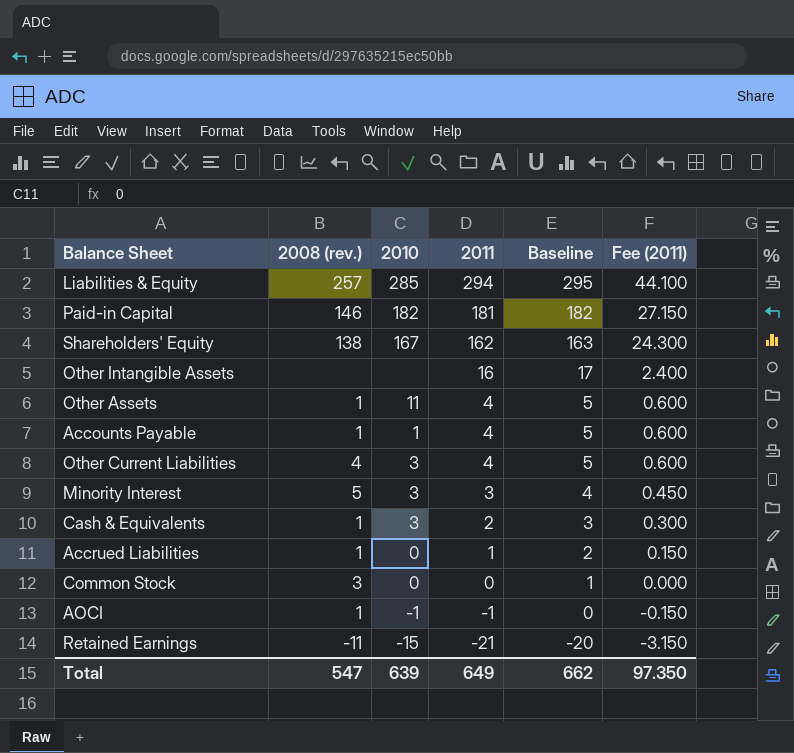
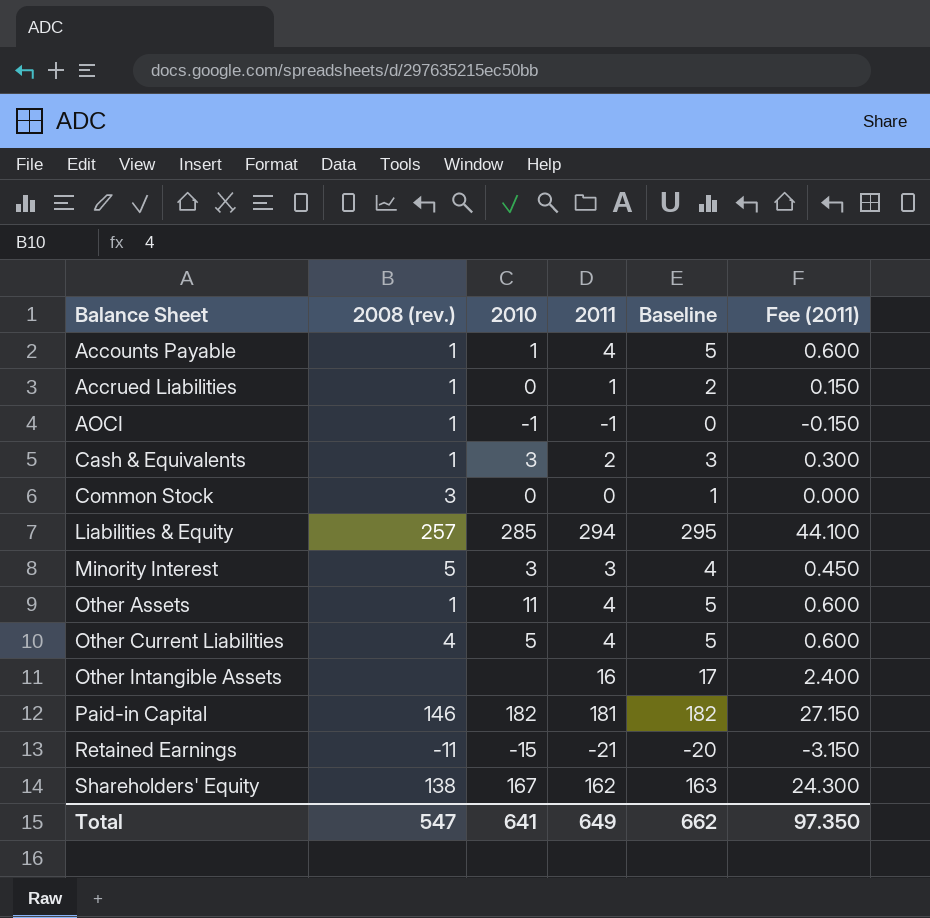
row order: 2011 descending -> Balance Sheet ascending
Other Current Liabilities | 2010: 3 -> 5
Total | 2010: 639 -> 641

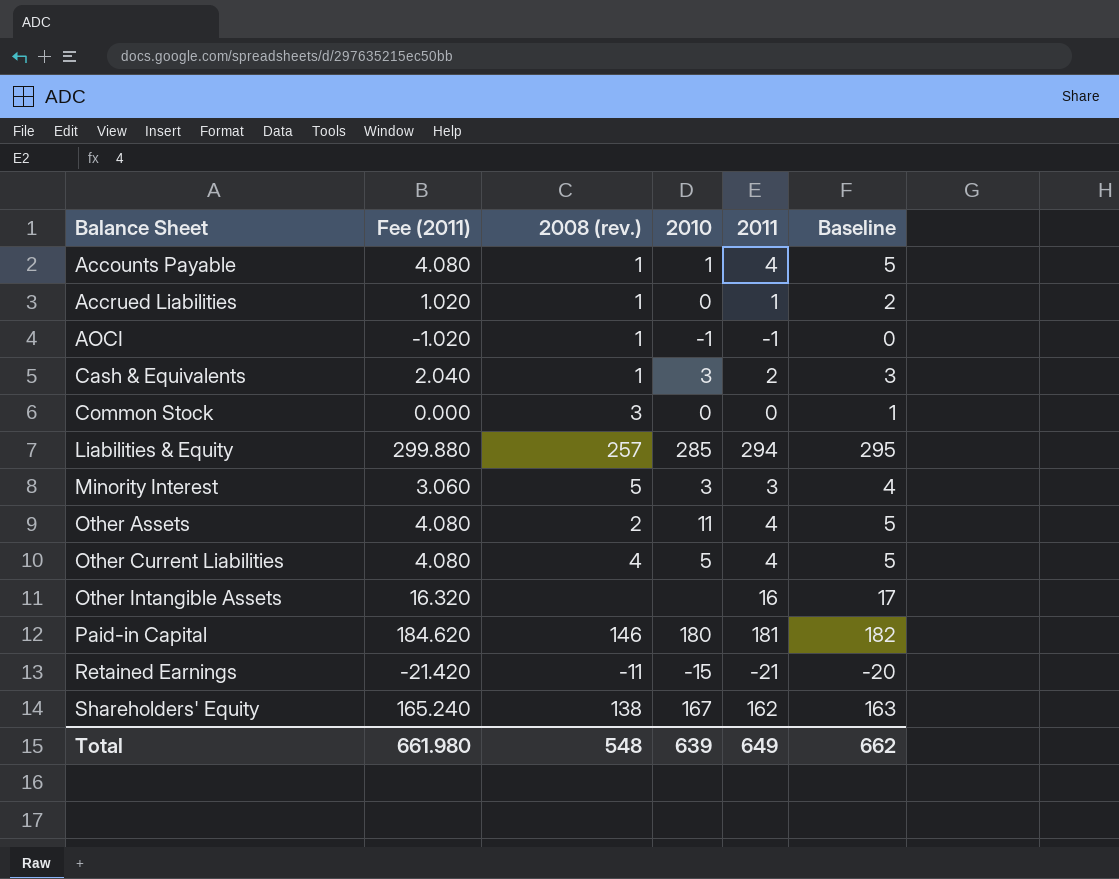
column Fee (2011) | formula: [2011] * 0.15 -> [2011] * 1.02
column Fee (2011) | position: 6 -> 2
Other Assets | 2008 (rev.): 1 -> 2
Paid-in Capital | 2010: 182 -> 180
Total | Fee (2011): 97.350 -> 661.980
Total | 2008 (rev.): 547 -> 548
Total | 2010: 641 -> 639

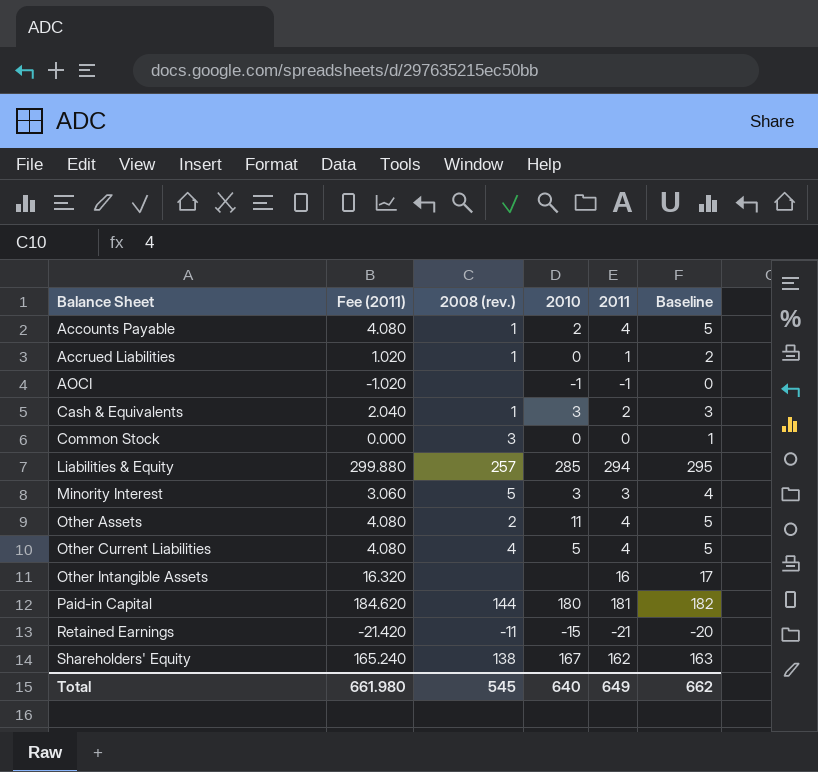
Accounts Payable | 2010: 1 -> 2
AOCI | 2008 (rev.): 1 -> none
Paid-in Capital | 2008 (rev.): 146 -> 144
Total | 2008 (rev.): 548 -> 545
Total | 2010: 639 -> 640

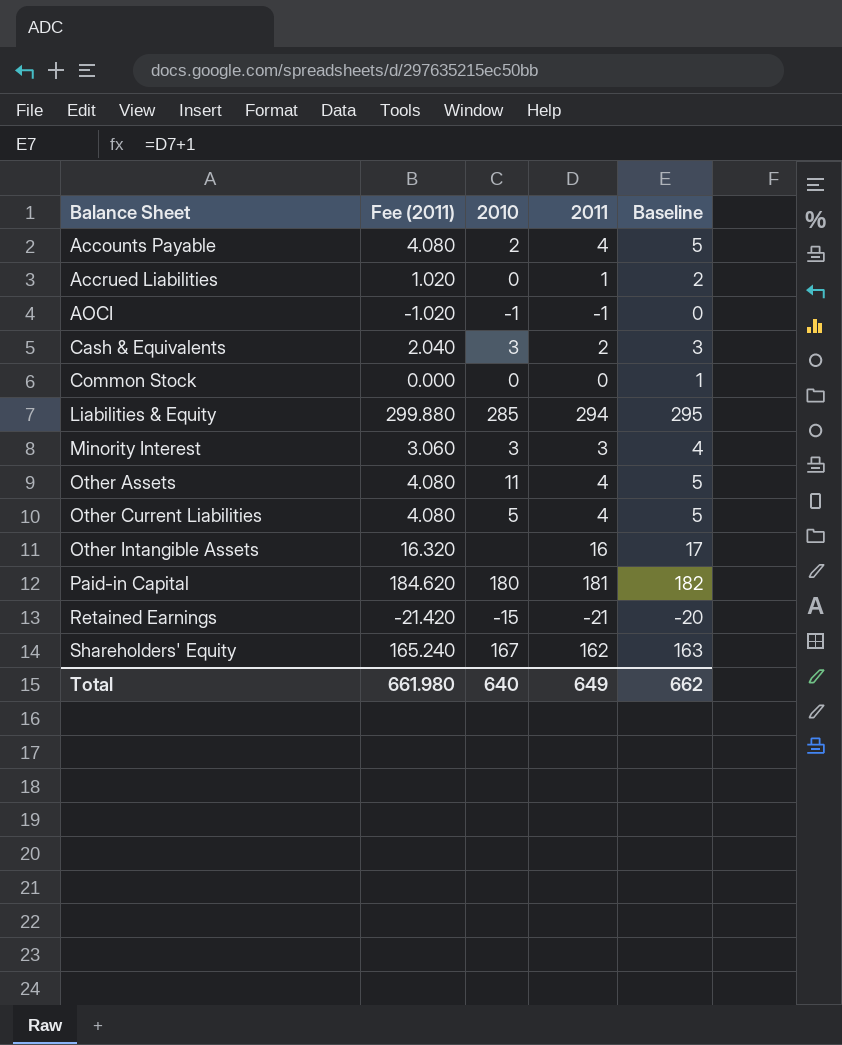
column 2008 (rev.) | position: 3 -> none

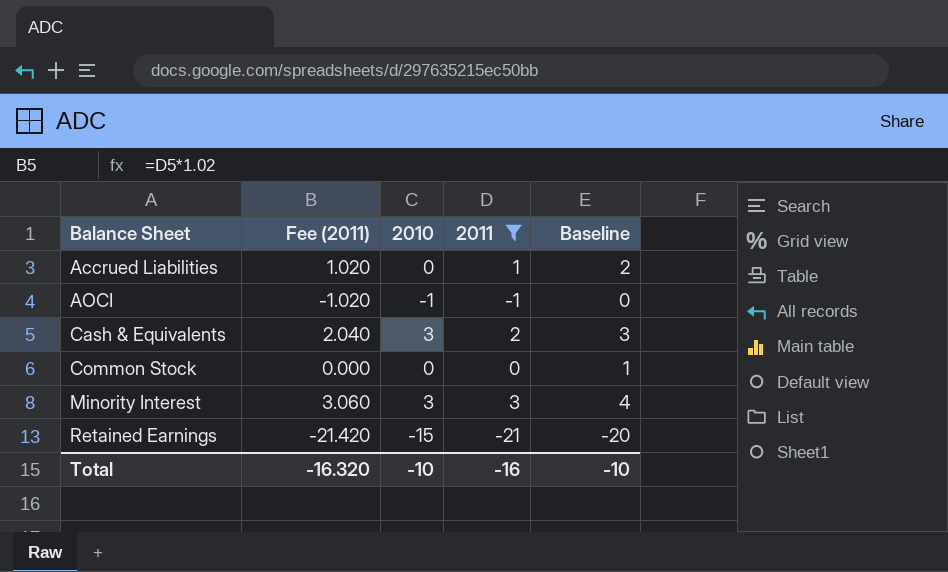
filter: none -> 2011 <= 3
Total | Fee (2011): 661.980 -> -16.320
Total | 2010: 640 -> -10
Total | 2011: 649 -> -16
Total | Baseline: 662 -> -10

